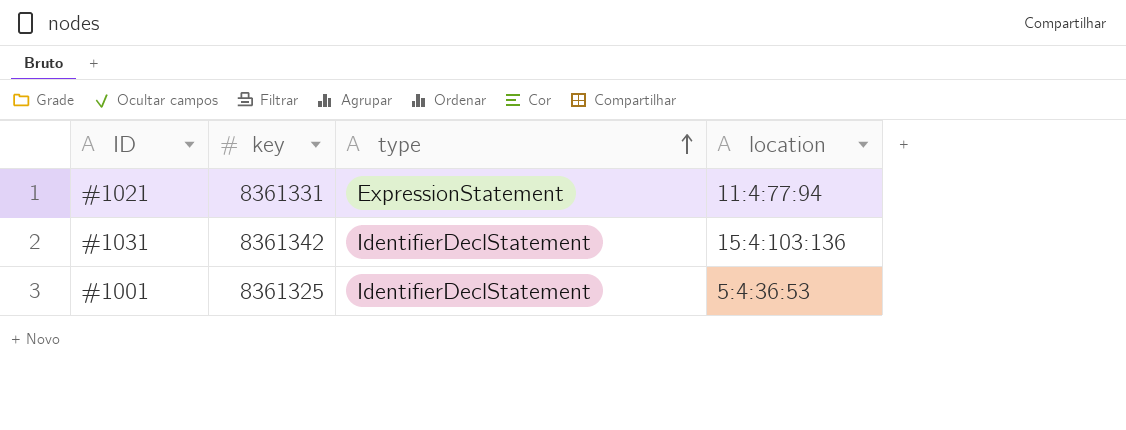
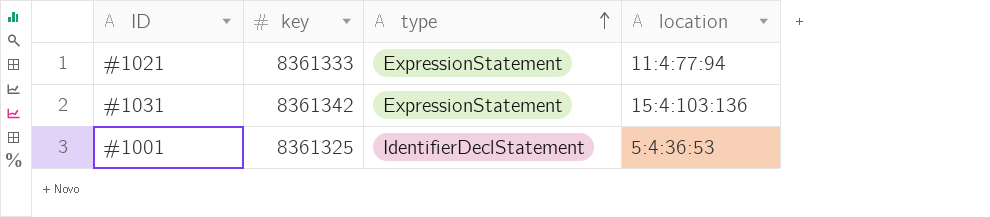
#1021 | key: 8361331 -> 8361333
#1031 | type: IdentifierDeclStatement -> ExpressionStatement

